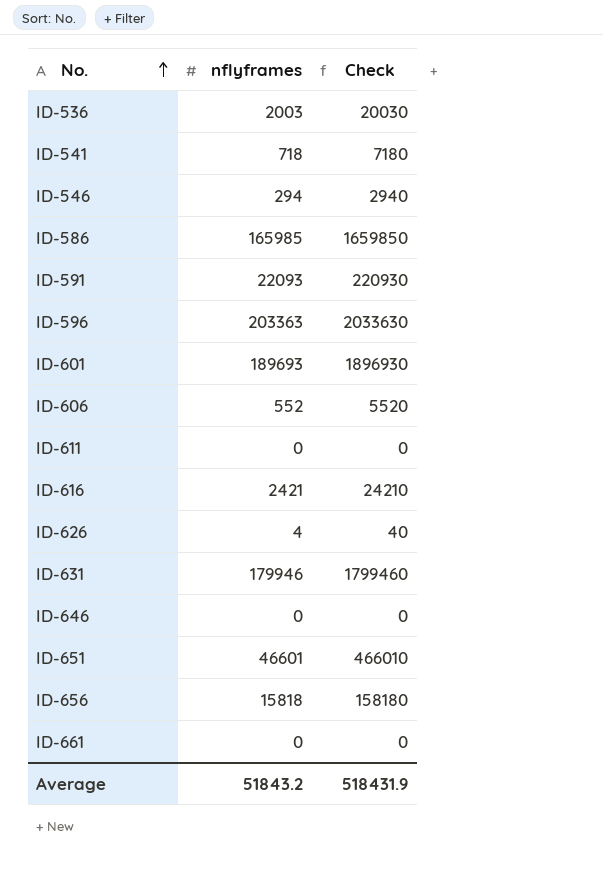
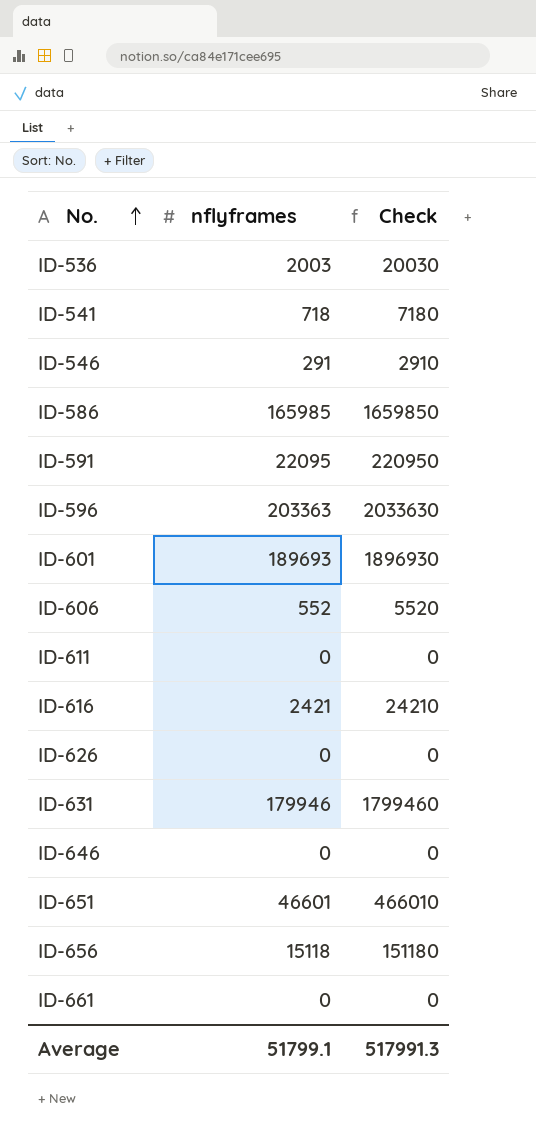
ID-546 | nflyframes: 294 -> 291
ID-546 | Check: 2940 -> 2910
ID-591 | nflyframes: 22093 -> 22095
ID-591 | Check: 220930 -> 220950
ID-626 | nflyframes: 4 -> 0
ID-626 | Check: 40 -> 0
ID-656 | nflyframes: 15818 -> 15118
ID-656 | Check: 158180 -> 151180
Average | nflyframes: 51843.2 -> 51799.1
Average | Check: 518431.9 -> 517991.3

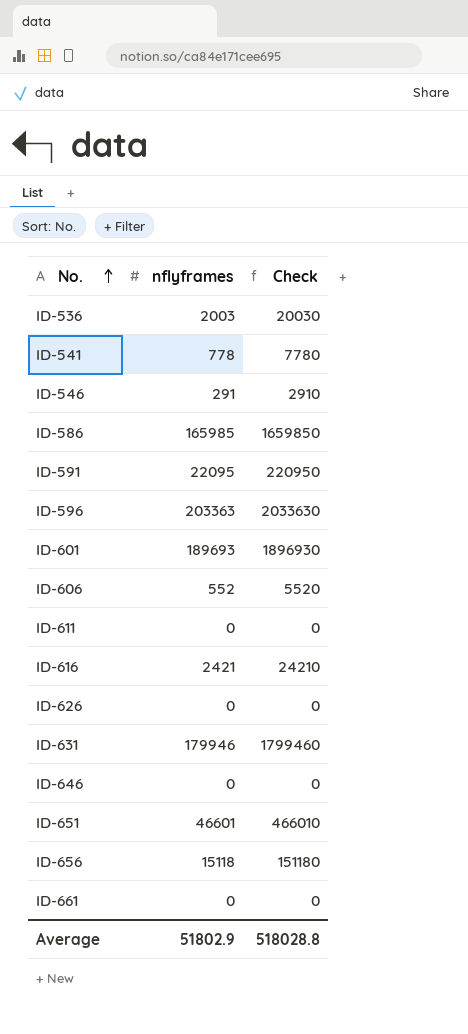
ID-541 | nflyframes: 718 -> 778
ID-541 | Check: 7180 -> 7780
Average | nflyframes: 51799.1 -> 51802.9
Average | Check: 517991.3 -> 518028.8

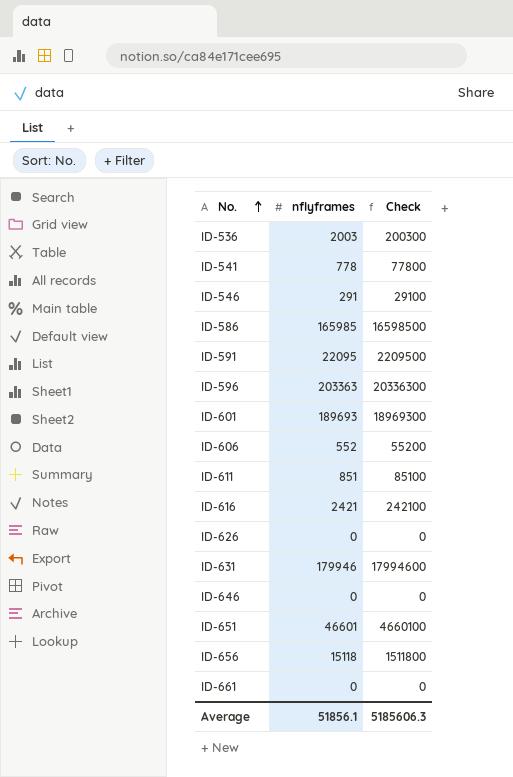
column Check | formula: [nflyframes] * 10 -> [nflyframes] * 100
ID-611 | nflyframes: 0 -> 851
Average | nflyframes: 51802.9 -> 51856.1
Average | Check: 518028.8 -> 5185606.3

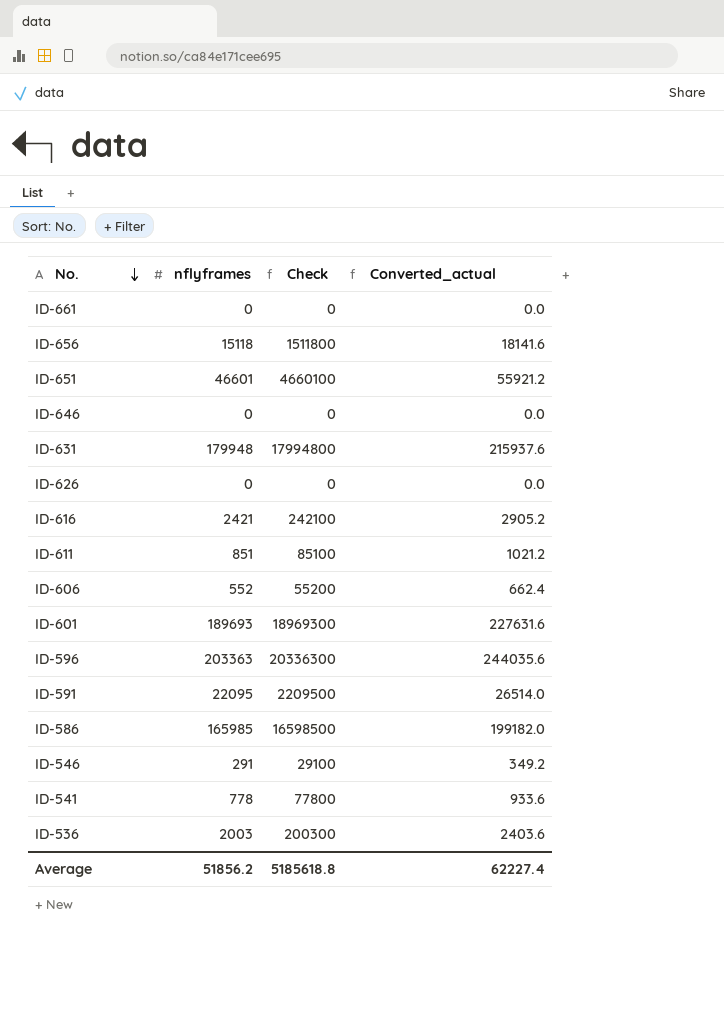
row order: No. ascending -> No. descending
column Converted_actual | formula: none -> [nflyframes] * 1.2
ID-631 | nflyframes: 179946 -> 179948
ID-631 | Check: 17994600 -> 17994800
Average | nflyframes: 51856.1 -> 51856.2
Average | Check: 5185606.3 -> 5185618.8

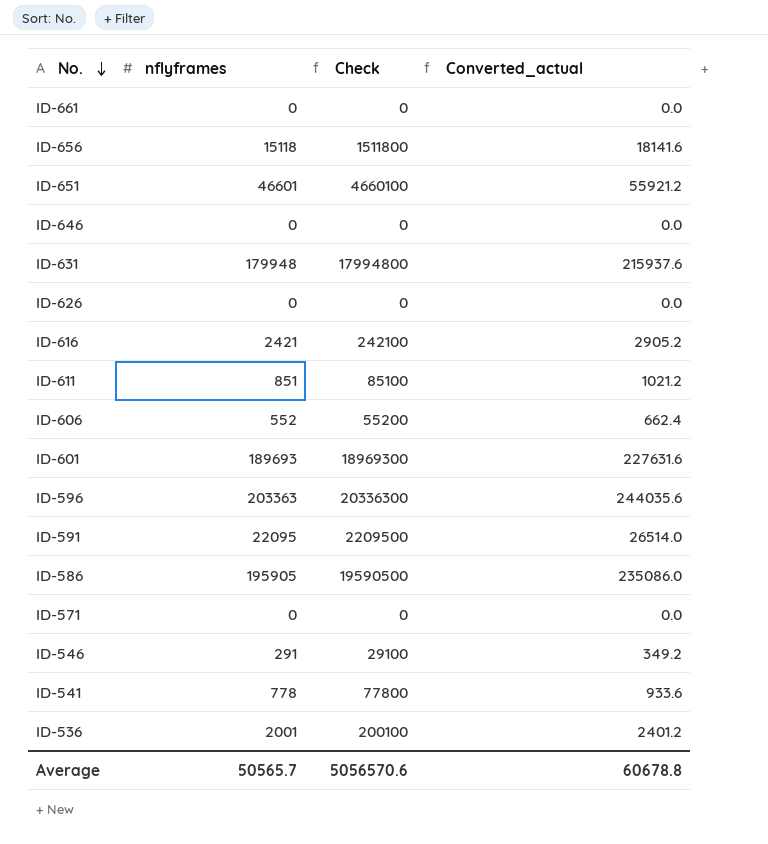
ID-586 | nflyframes: 165985 -> 195905
ID-586 | Check: 16598500 -> 19590500
ID-586 | Converted_actual: 199182.0 -> 235086.0
row ID-571: none -> 0 | 0 | 0.0
ID-536 | nflyframes: 2003 -> 2001
ID-536 | Check: 200300 -> 200100
ID-536 | Converted_actual: 2403.6 -> 2401.2
Average | nflyframes: 51856.2 -> 50565.7
Average | Check: 5185618.8 -> 5056570.6
Average | Converted_actual: 62227.4 -> 60678.8

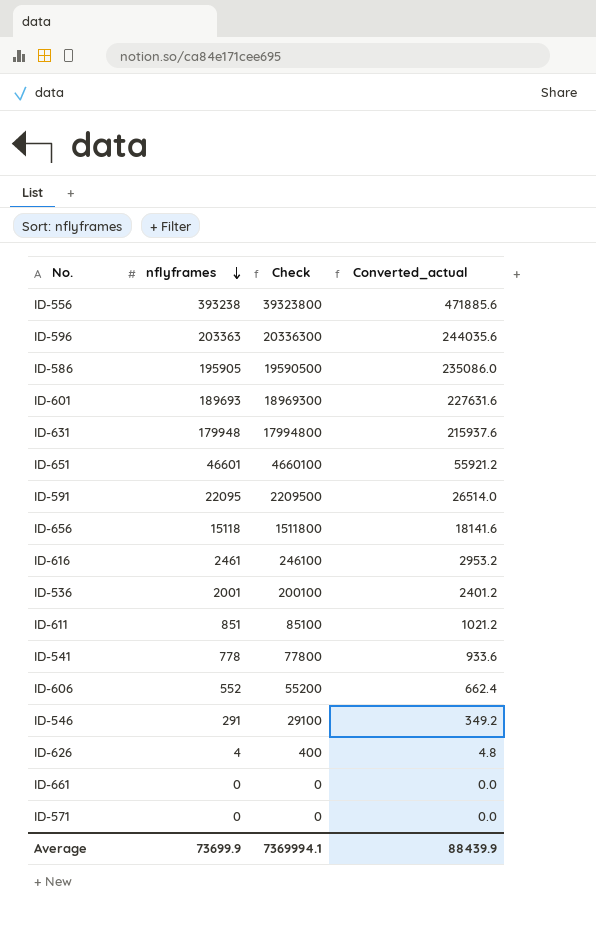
row order: No. descending -> nflyframes descending
row ID-646: 0 | 0 | 0.0 -> none
row ID-556: none -> 393238 | 39323800 | 471885.6
ID-616 | nflyframes: 2421 -> 2461
ID-616 | Check: 242100 -> 246100
ID-616 | Converted_actual: 2905.2 -> 2953.2
ID-626 | nflyframes: 0 -> 4
ID-626 | Check: 0 -> 400
ID-626 | Converted_actual: 0.0 -> 4.8
Average | nflyframes: 50565.7 -> 73699.9
Average | Check: 5056570.6 -> 7369994.1
Average | Converted_actual: 60678.8 -> 88439.9

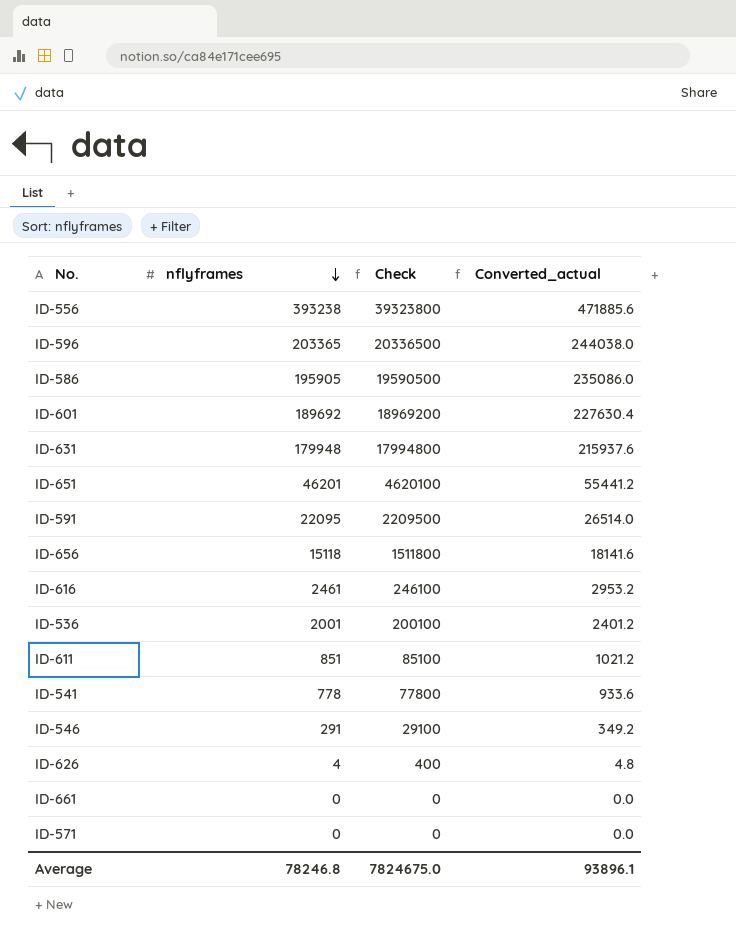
row ID-606: 552 | 55200 | 662.4 -> none
ID-596 | nflyframes: 203363 -> 203365
ID-596 | Check: 20336300 -> 20336500
ID-596 | Converted_actual: 244035.6 -> 244038.0
ID-601 | nflyframes: 189693 -> 189692
ID-601 | Check: 18969300 -> 18969200
ID-601 | Converted_actual: 227631.6 -> 227630.4
ID-651 | nflyframes: 46601 -> 46201
ID-651 | Check: 4660100 -> 4620100
ID-651 | Converted_actual: 55921.2 -> 55441.2
Average | nflyframes: 73699.9 -> 78246.8
Average | Check: 7369994.1 -> 7824675.0
Average | Converted_actual: 88439.9 -> 93896.1

